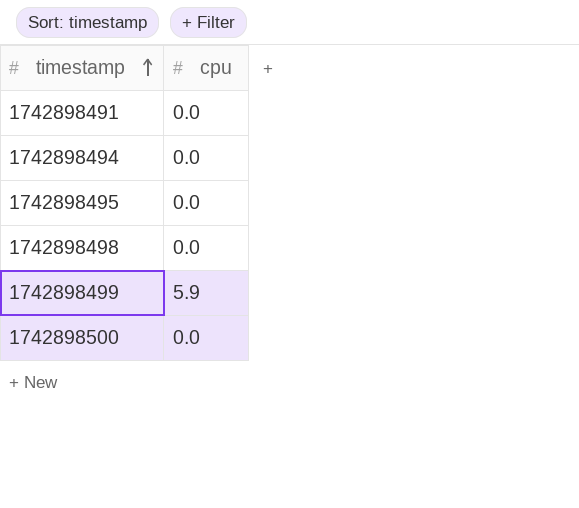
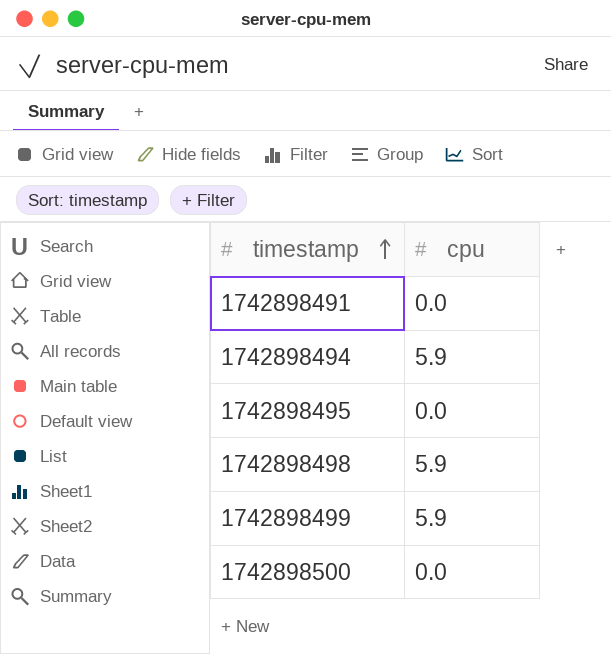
1742898494 | cpu: 0.0 -> 5.9
1742898498 | cpu: 0.0 -> 5.9

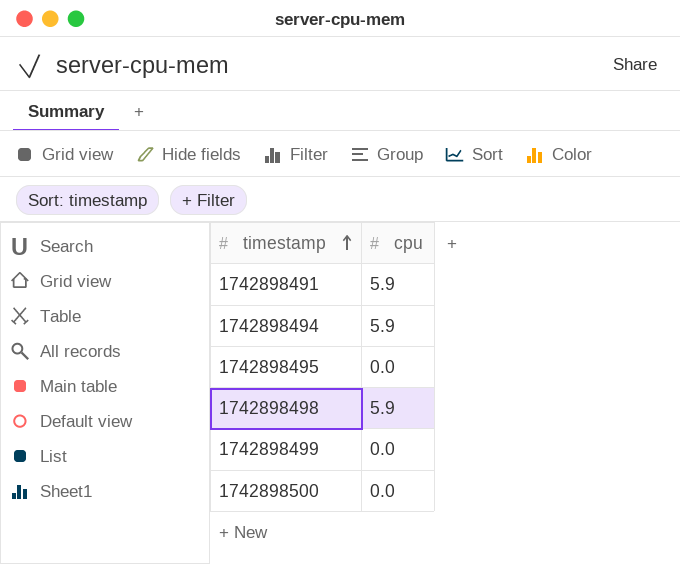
1742898491 | cpu: 0.0 -> 5.9
1742898499 | cpu: 5.9 -> 0.0

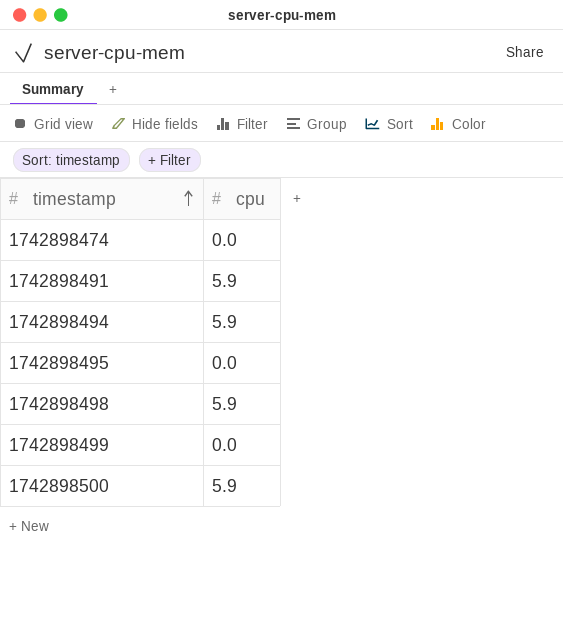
row 1742898474: none -> 0.0
1742898500 | cpu: 0.0 -> 5.9

